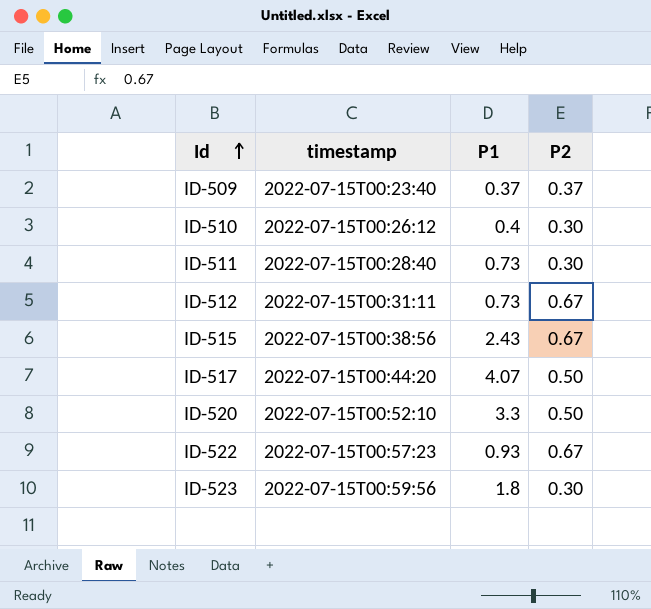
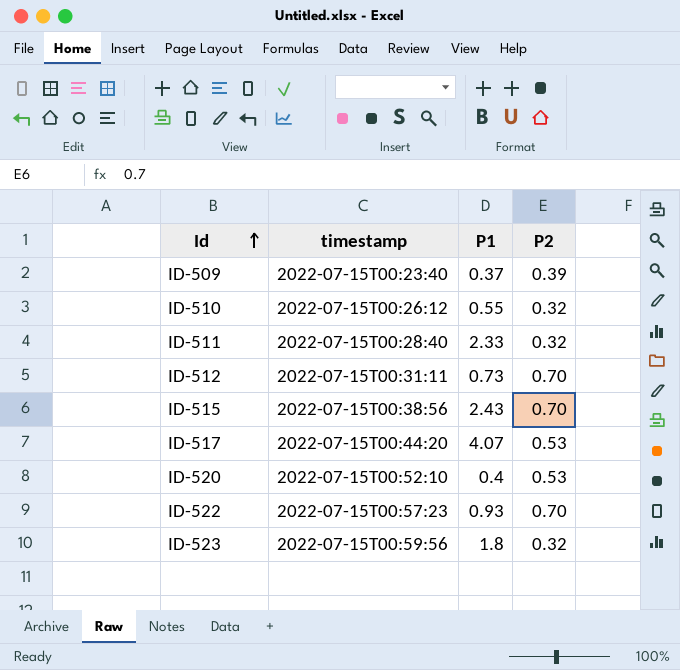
ID-509 | P2: 0.37 -> 0.39
ID-510 | P1: 0.4 -> 0.55
ID-510 | P2: 0.30 -> 0.32
ID-511 | P1: 0.73 -> 2.33
ID-511 | P2: 0.30 -> 0.32
ID-512 | P2: 0.67 -> 0.70
ID-515 | P2: 0.67 -> 0.70
ID-517 | P2: 0.50 -> 0.53
ID-520 | P1: 3.3 -> 0.4
ID-520 | P2: 0.50 -> 0.53
ID-522 | P2: 0.67 -> 0.70
ID-523 | P2: 0.30 -> 0.32

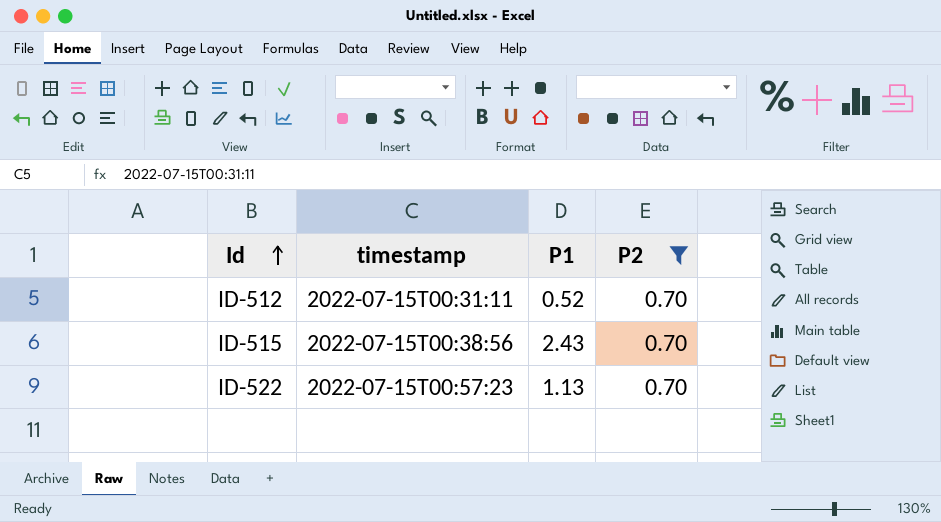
filter: none -> P2 = 0.70
ID-512 | P1: 0.73 -> 0.52
ID-522 | P1: 0.93 -> 1.13

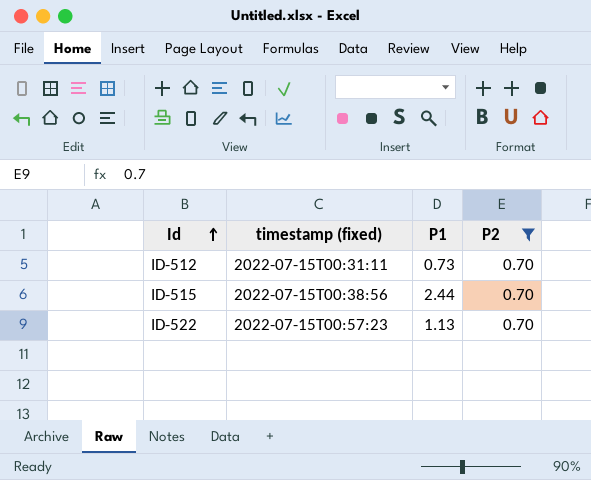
column name: timestamp -> timestamp (fixed)
ID-512 | P1: 0.52 -> 0.73
ID-515 | P1: 2.43 -> 2.44

